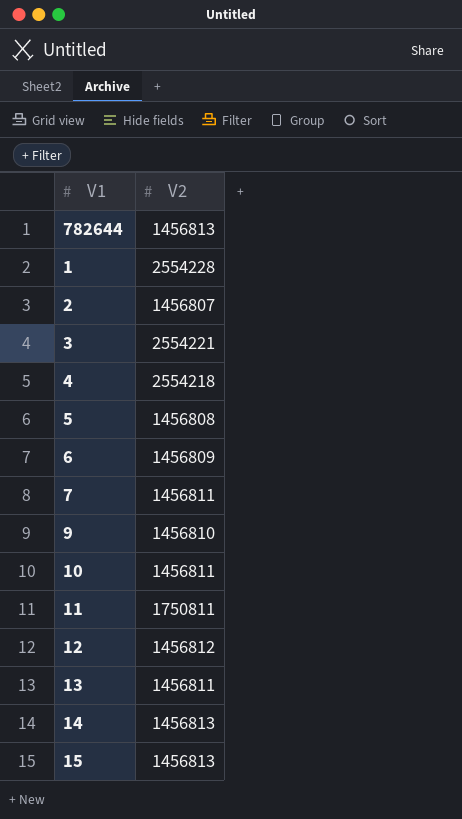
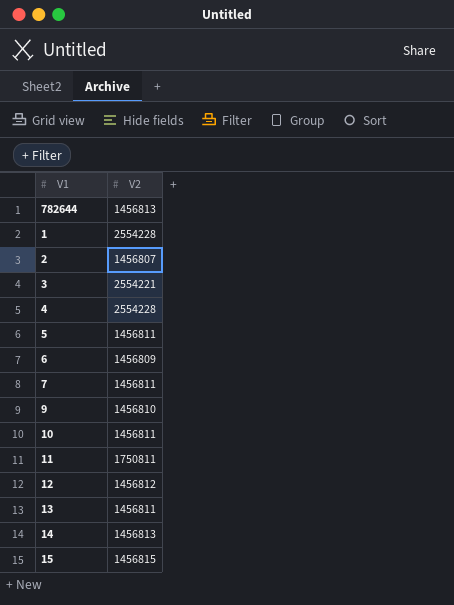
4 | V2: 2554218 -> 2554228
5 | V2: 1456808 -> 1456811
15 | V2: 1456813 -> 1456815

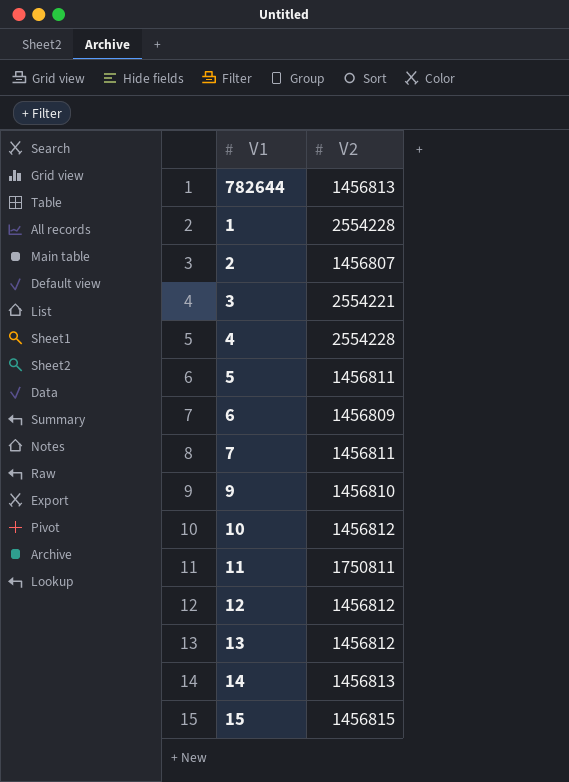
10 | V2: 1456811 -> 1456812
13 | V2: 1456811 -> 1456812

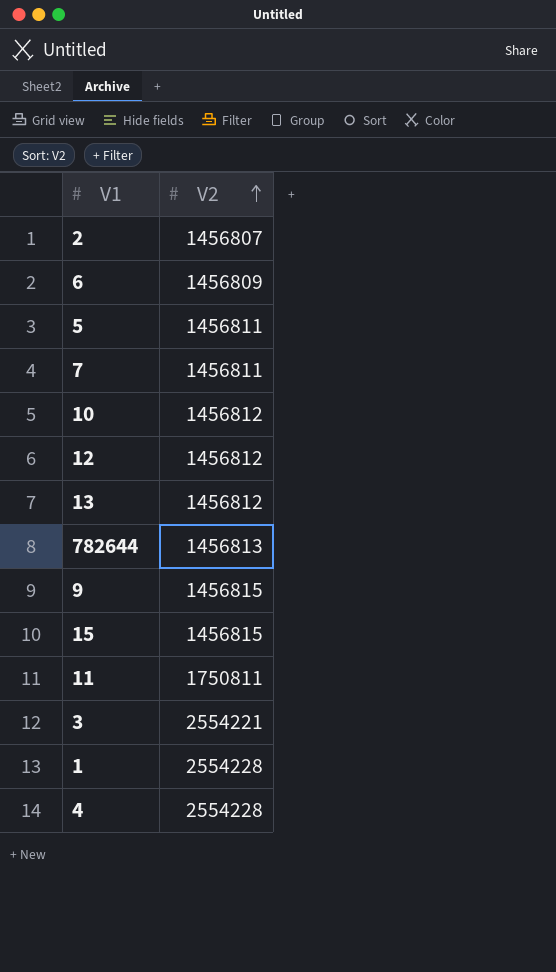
row order: none -> V2 ascending
row 14: 1456813 -> none
9 | V2: 1456810 -> 1456815

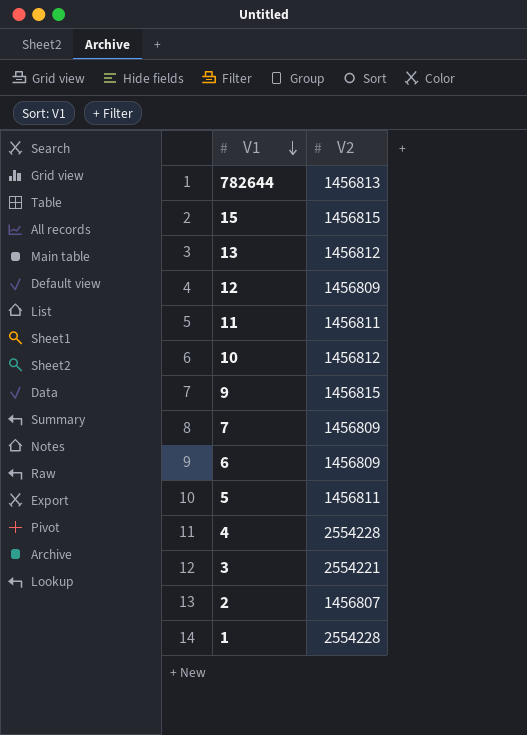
row order: V2 ascending -> V1 descending
12 | V2: 1456812 -> 1456809
11 | V2: 1750811 -> 1456811
7 | V2: 1456811 -> 1456809

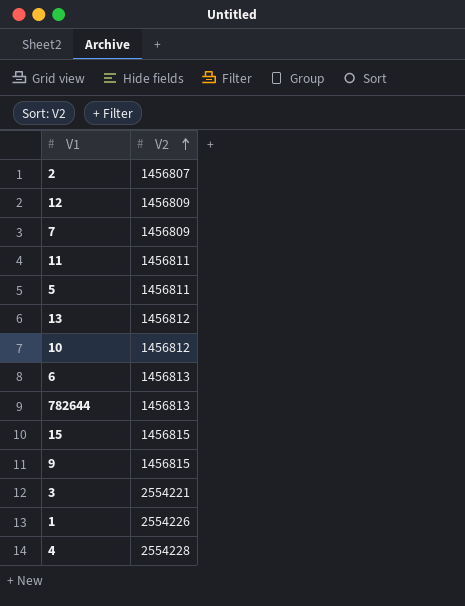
row order: V1 descending -> V2 ascending
6 | V2: 1456809 -> 1456813
1 | V2: 2554228 -> 2554226

